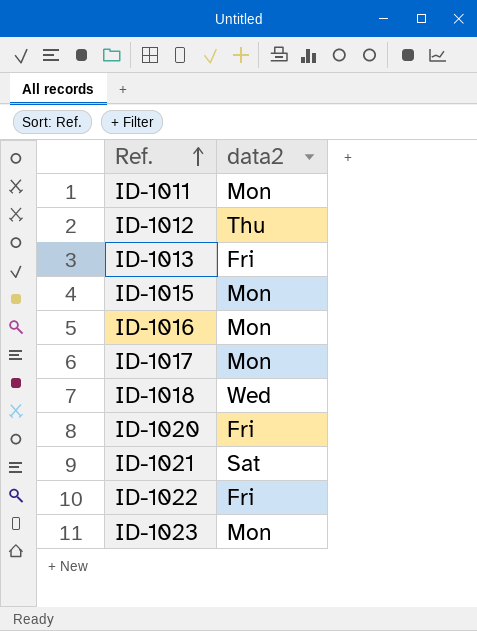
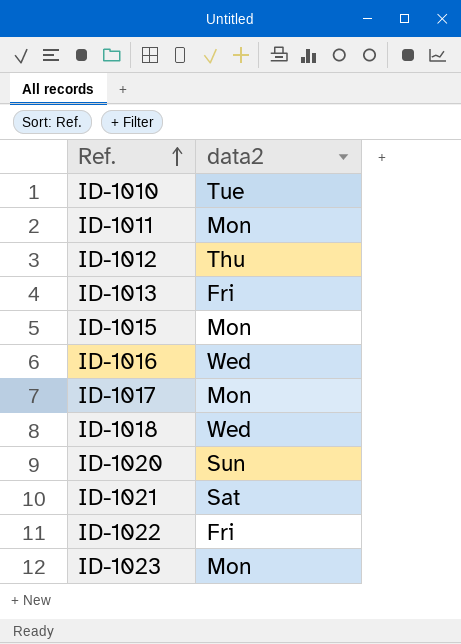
row ID-1010: none -> Tue
ID-1016 | data2: Mon -> Wed
ID-1020 | data2: Fri -> Sun

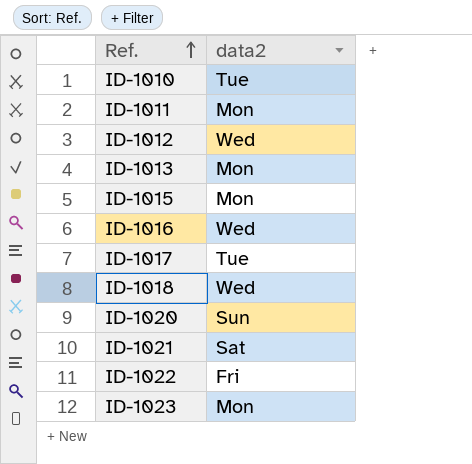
ID-1012 | data2: Thu -> Wed
ID-1013 | data2: Fri -> Mon
ID-1017 | data2: Mon -> Tue

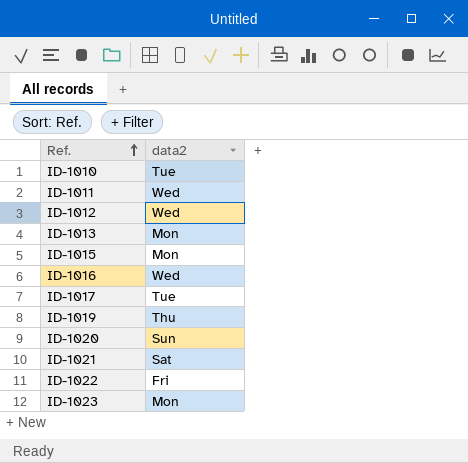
row ID-1018: Wed -> none
ID-1011 | data2: Mon -> Wed
row ID-1019: none -> Thu

